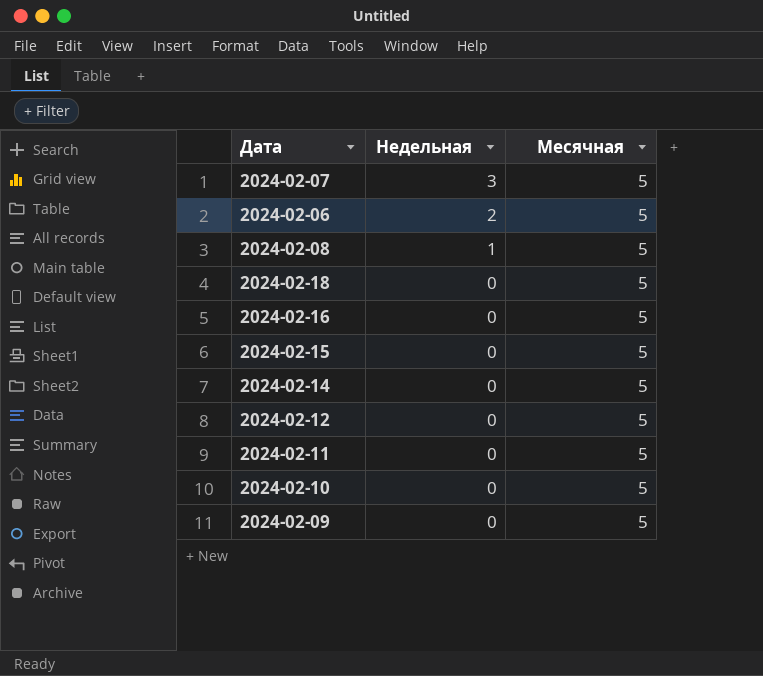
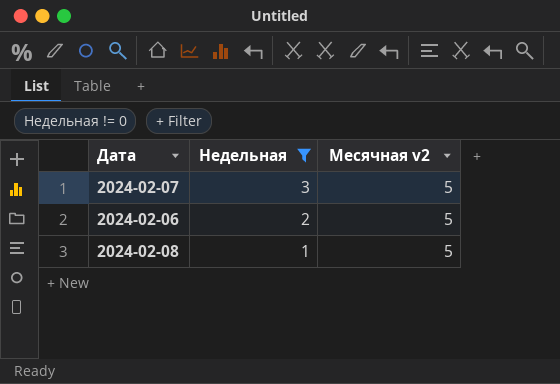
filter: none -> Недельная != 0
column name: Месячная -> Месячная v2

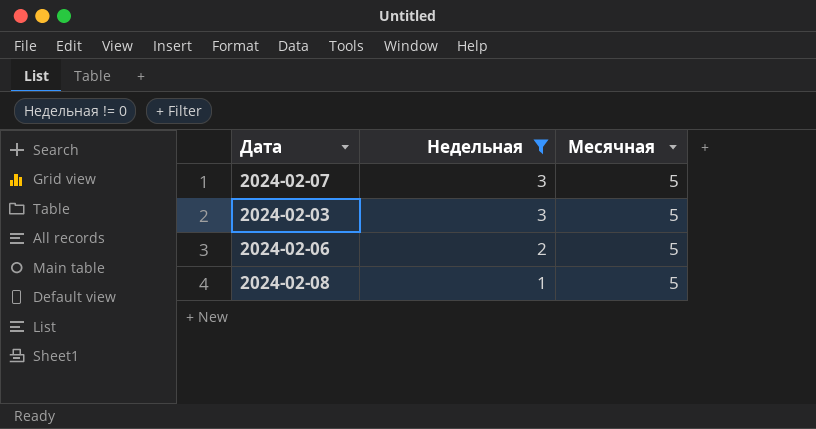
column name: Месячная v2 -> Месячная
row 2024-02-03: none -> 3 | 5

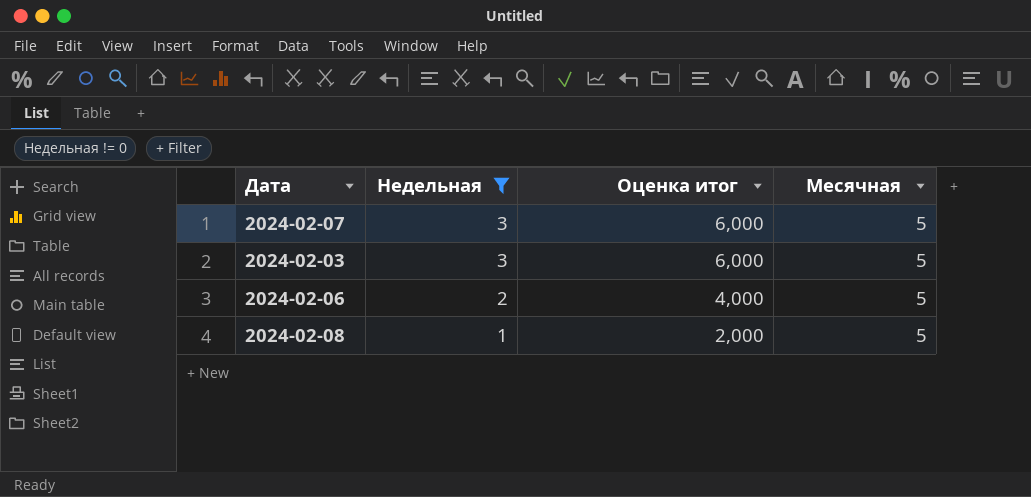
column Оценка итог | formula: none -> [Недельная] * 2

